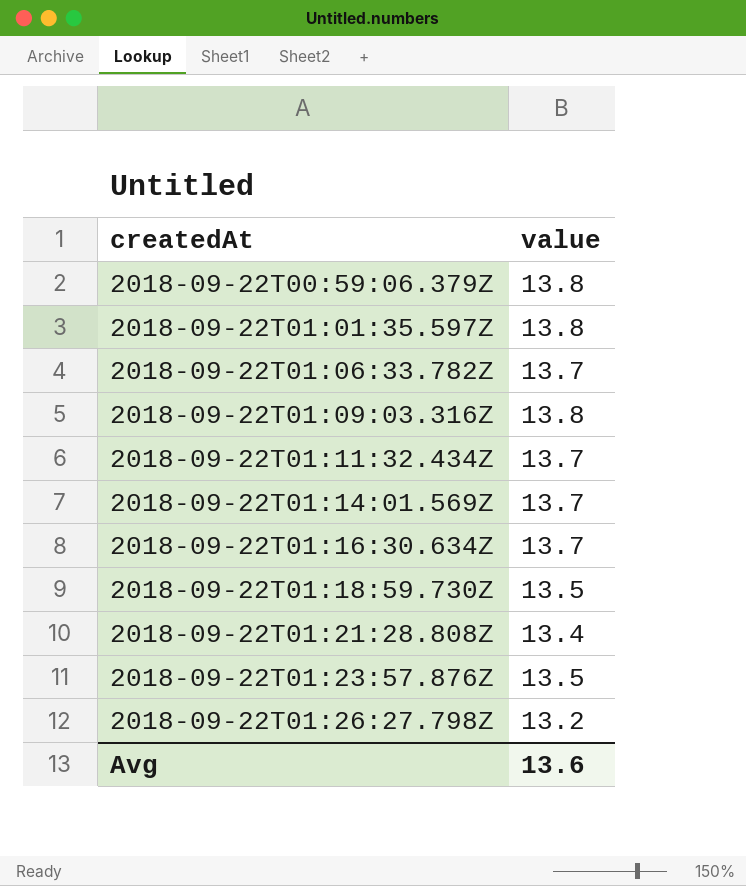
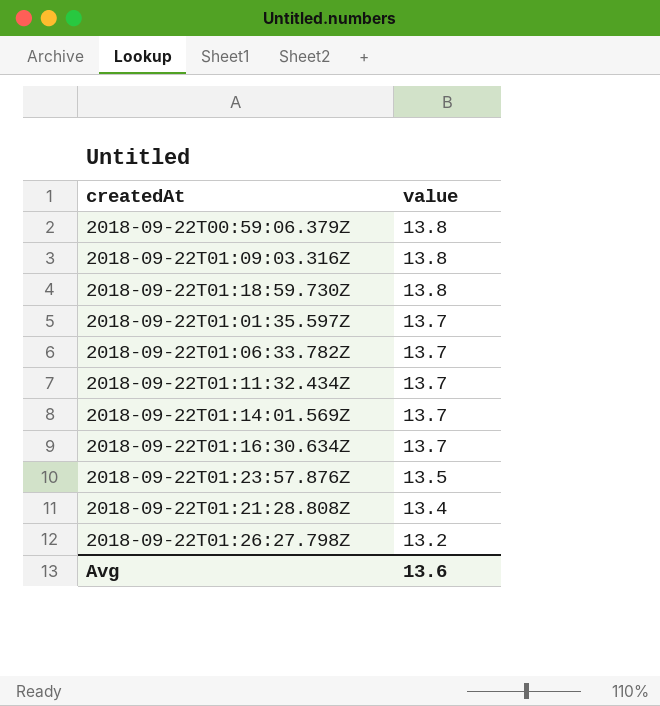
row order: createdAt ascending -> value descending
2018-09-22T01:18:59.730Z | value: 13.5 -> 13.8
2018-09-22T01:01:35.597Z | value: 13.8 -> 13.7

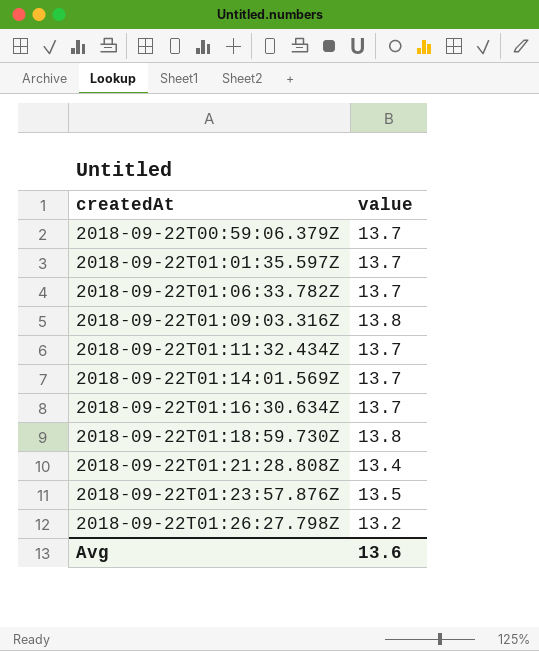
row order: value descending -> createdAt ascending
2018-09-22T00:59:06.379Z | value: 13.8 -> 13.7

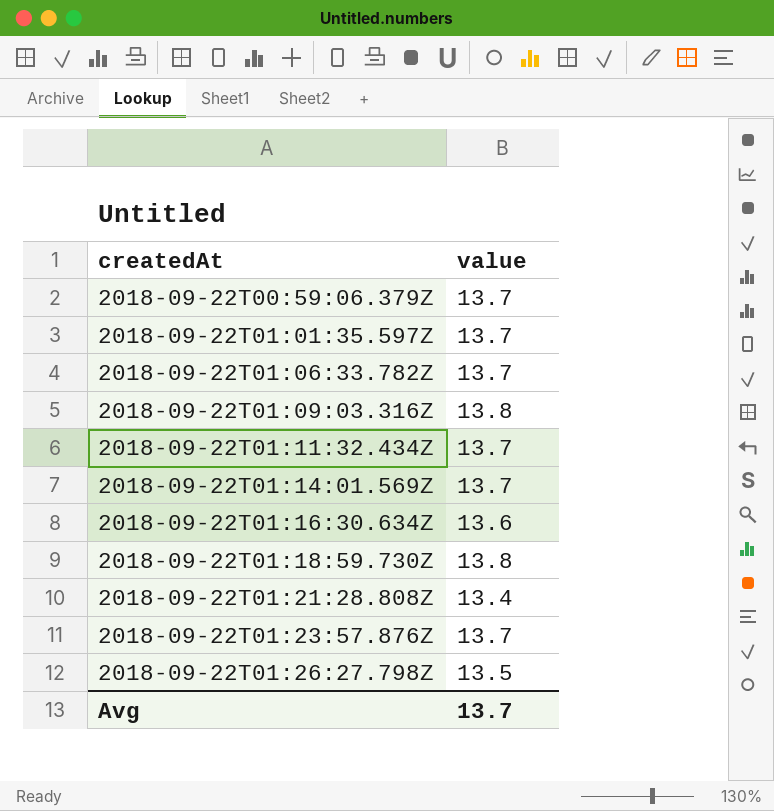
2018-09-22T01:16:30.634Z | value: 13.7 -> 13.6
2018-09-22T01:23:57.876Z | value: 13.5 -> 13.7
2018-09-22T01:26:27.798Z | value: 13.2 -> 13.5
Avg | value: 13.6 -> 13.7

